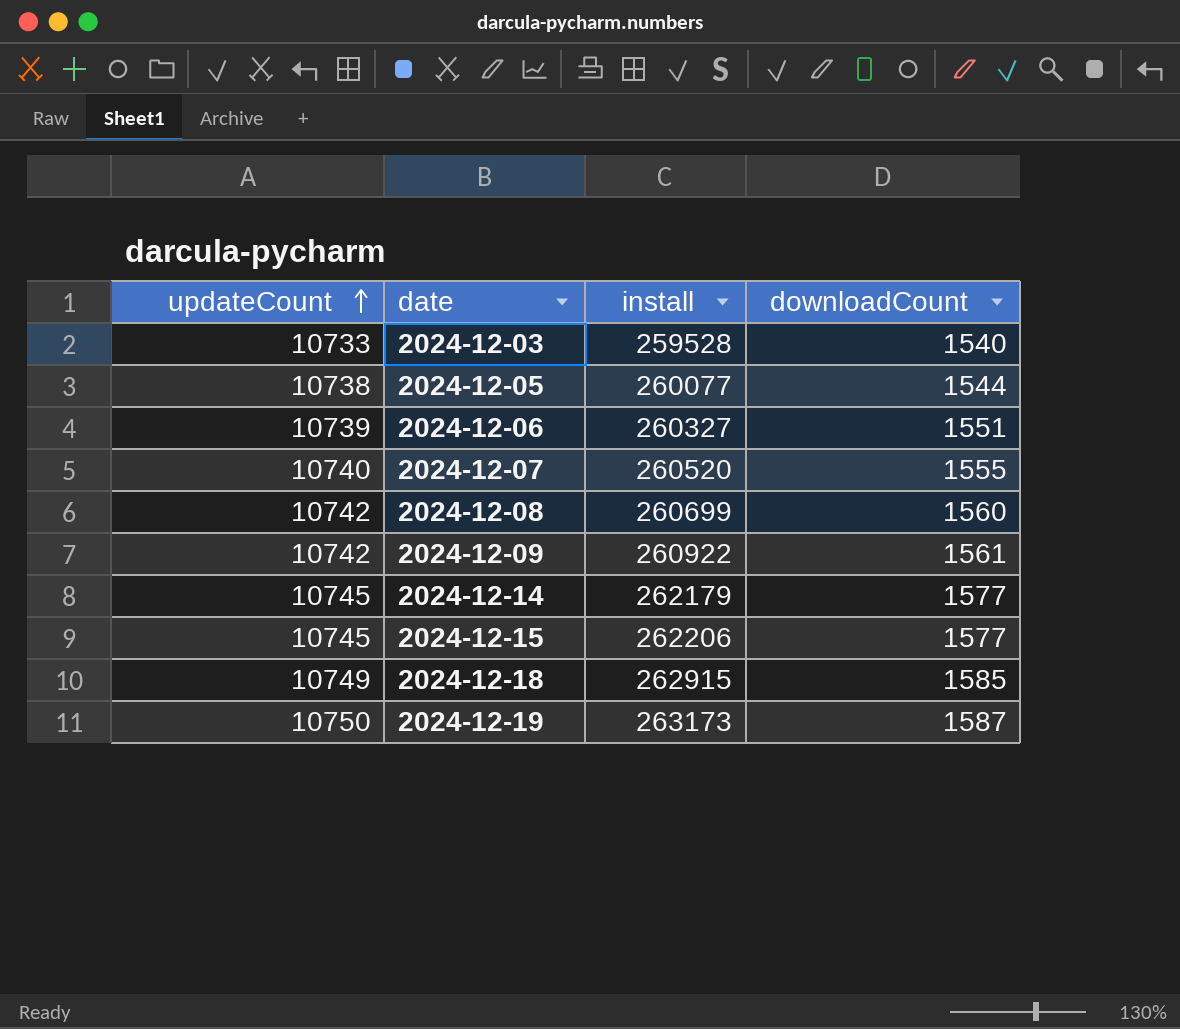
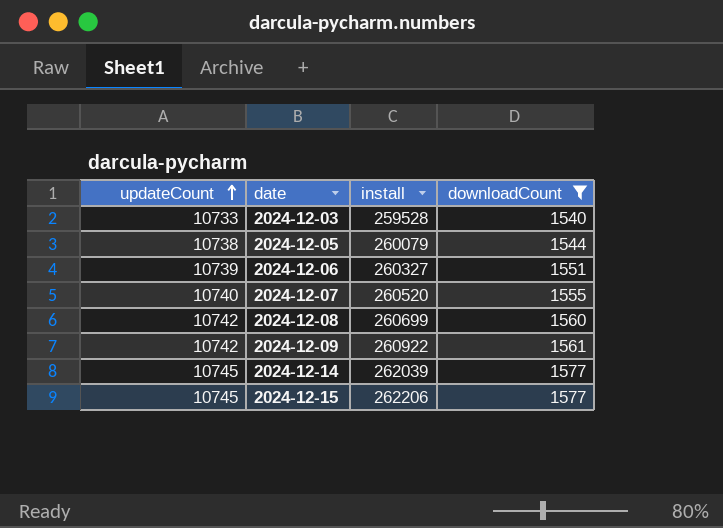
filter: none -> downloadCount <= 1577
2024-12-05 | install: 260077 -> 260079
2024-12-14 | install: 262179 -> 262039

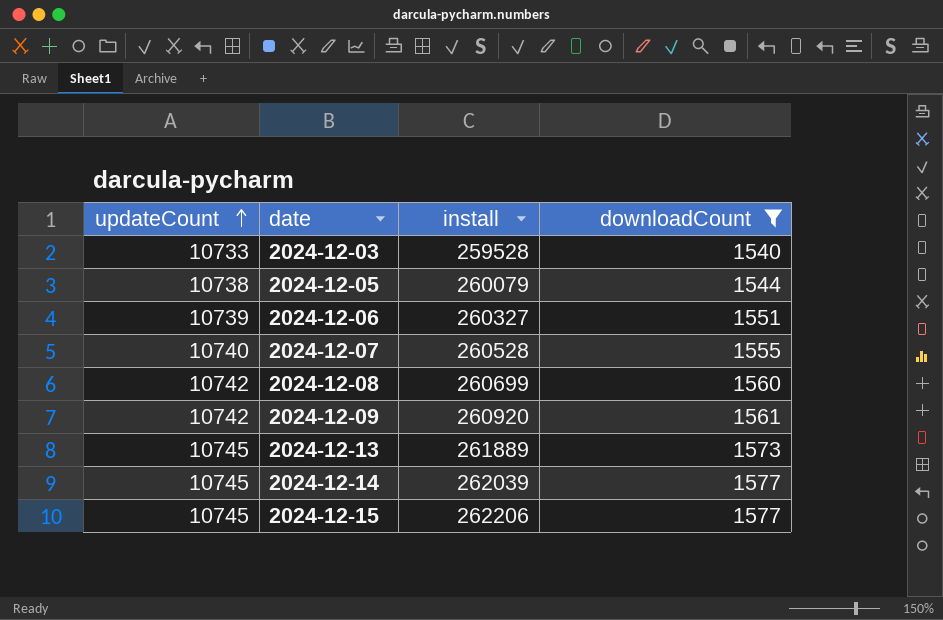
2024-12-07 | install: 260520 -> 260528
2024-12-09 | install: 260922 -> 260920
row 2024-12-13: none -> 10745 | 261889 | 1573

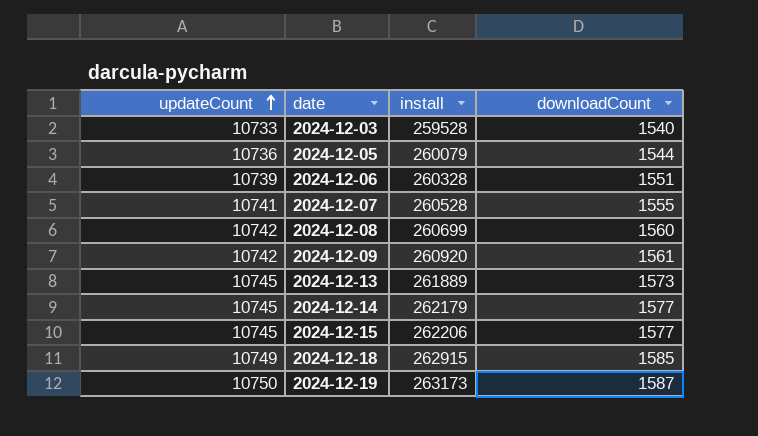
filter: downloadCount <= 1577 -> none
2024-12-05 | updateCount: 10738 -> 10736
2024-12-06 | install: 260327 -> 260328
2024-12-07 | updateCount: 10740 -> 10741
2024-12-14 | install: 262039 -> 262179

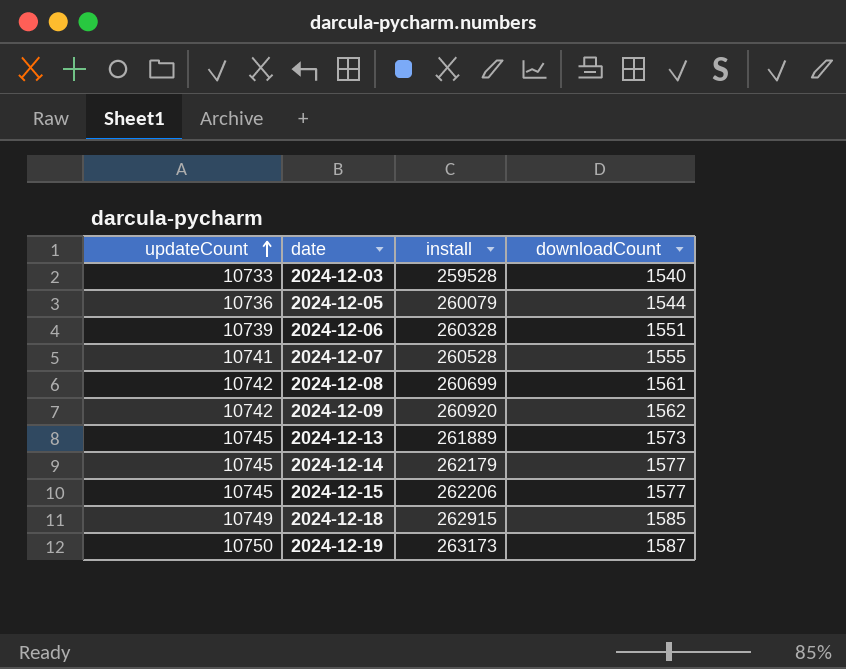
2024-12-08 | downloadCount: 1560 -> 1561
2024-12-09 | downloadCount: 1561 -> 1562

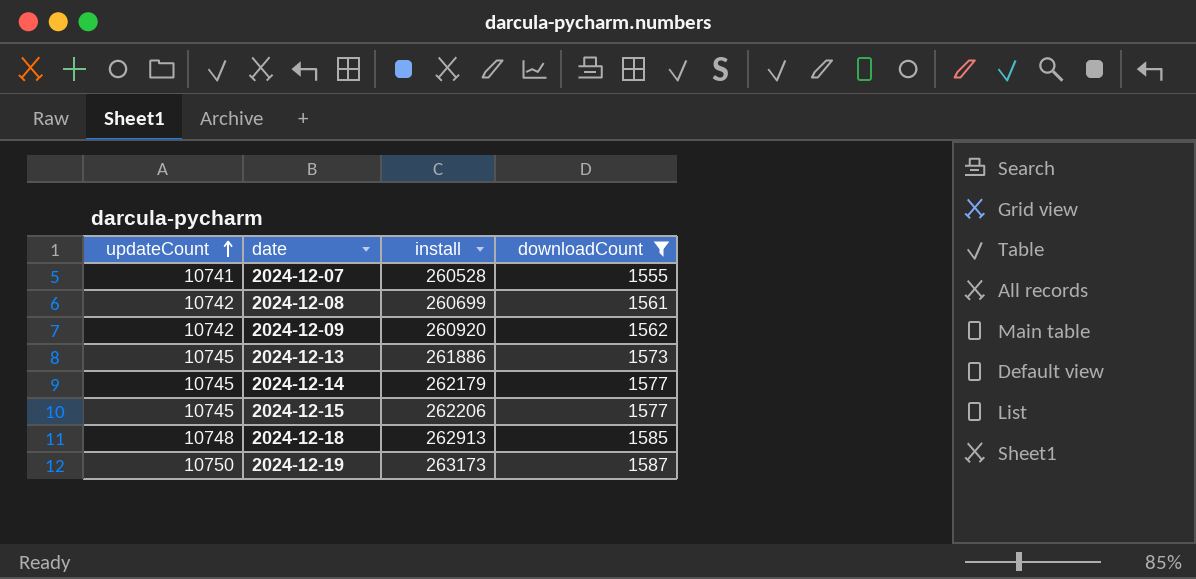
filter: none -> downloadCount >= 1555
2024-12-13 | install: 261889 -> 261886
2024-12-18 | updateCount: 10749 -> 10748
2024-12-18 | install: 262915 -> 262913

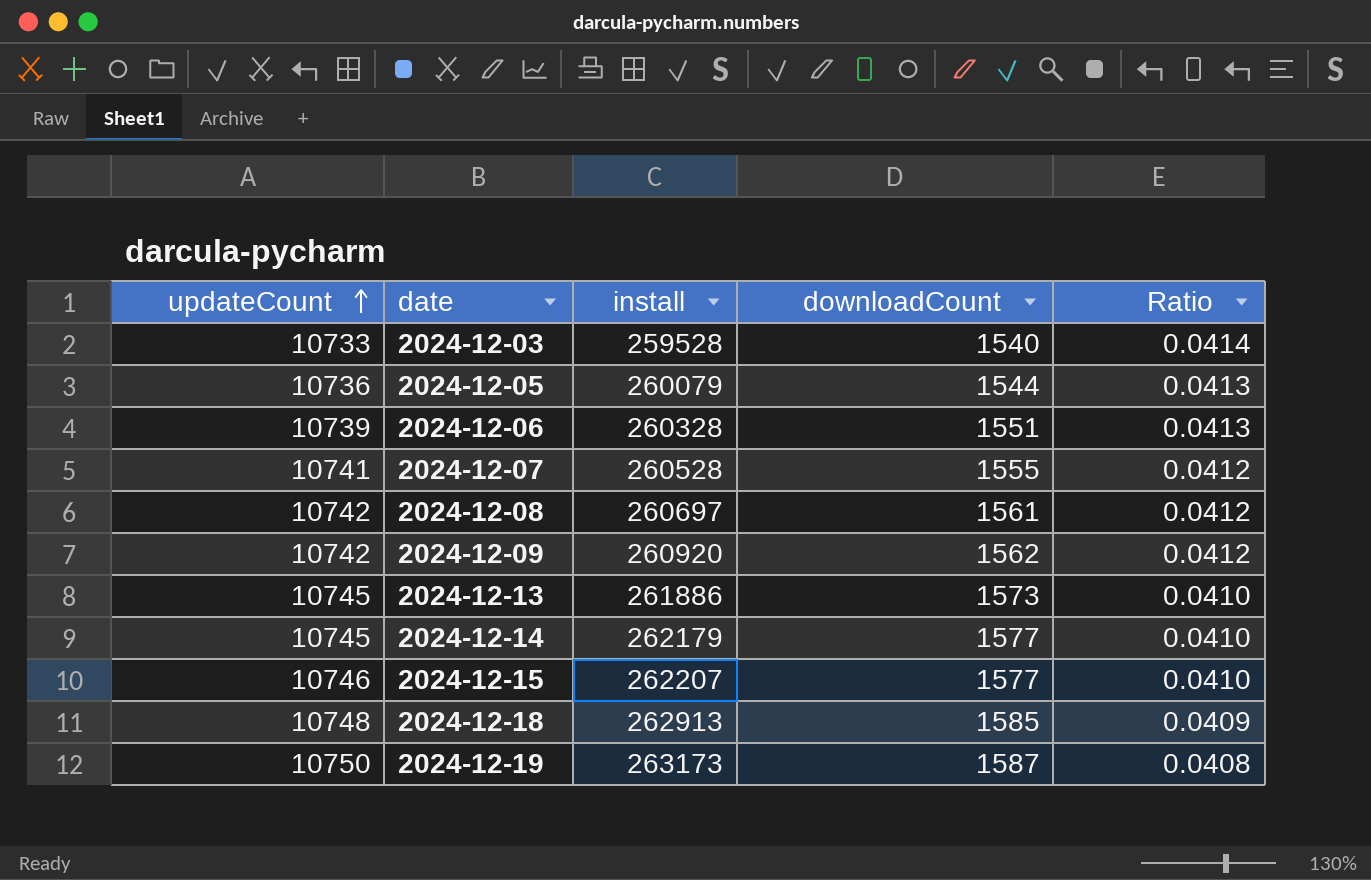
filter: downloadCount >= 1555 -> none
column Ratio | formula: none -> [updateCount] / [install]
2024-12-08 | install: 260699 -> 260697
2024-12-15 | updateCount: 10745 -> 10746
2024-12-15 | install: 262206 -> 262207

